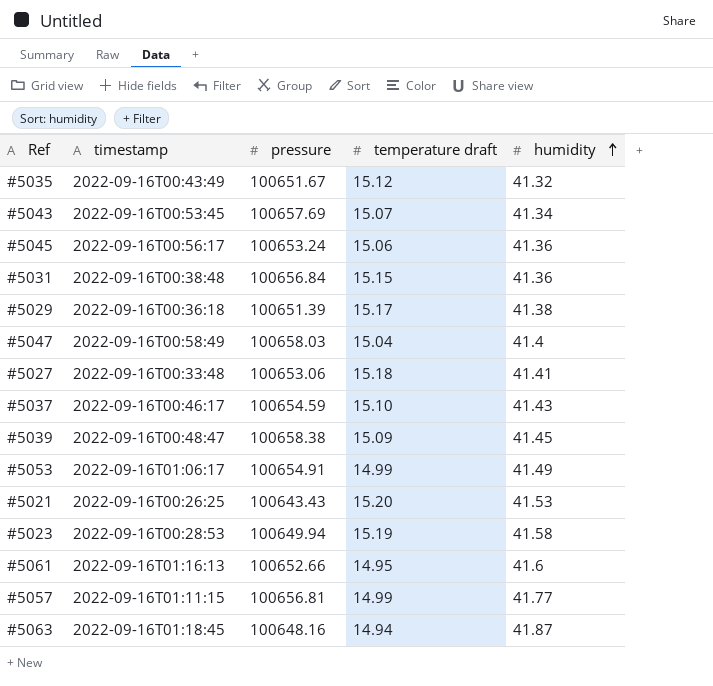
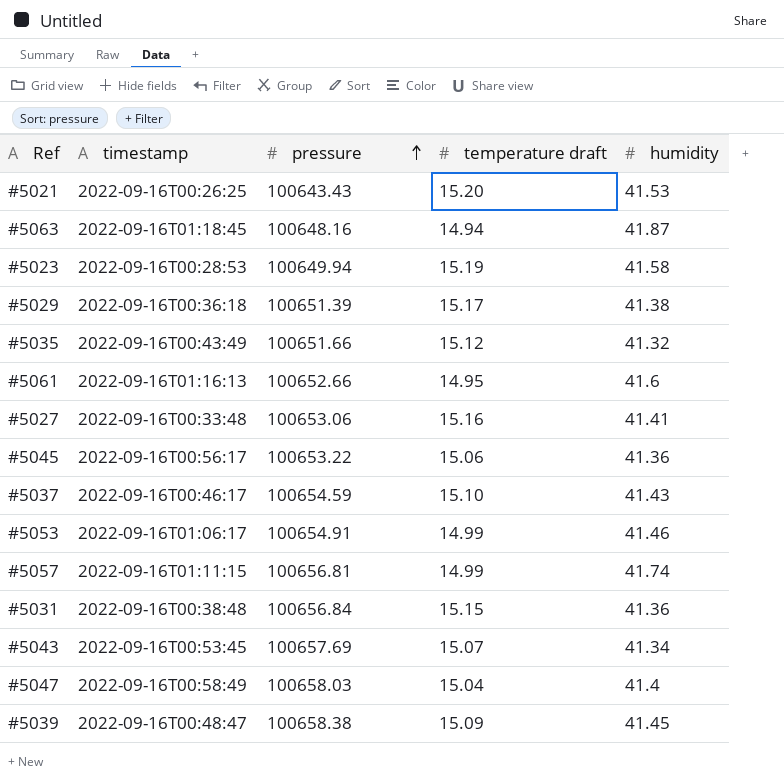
row order: humidity ascending -> pressure ascending
#5035 | pressure: 100651.67 -> 100651.66
#5027 | temperature draft: 15.18 -> 15.16
#5045 | pressure: 100653.24 -> 100653.22
#5053 | humidity: 41.49 -> 41.46
#5057 | humidity: 41.77 -> 41.74

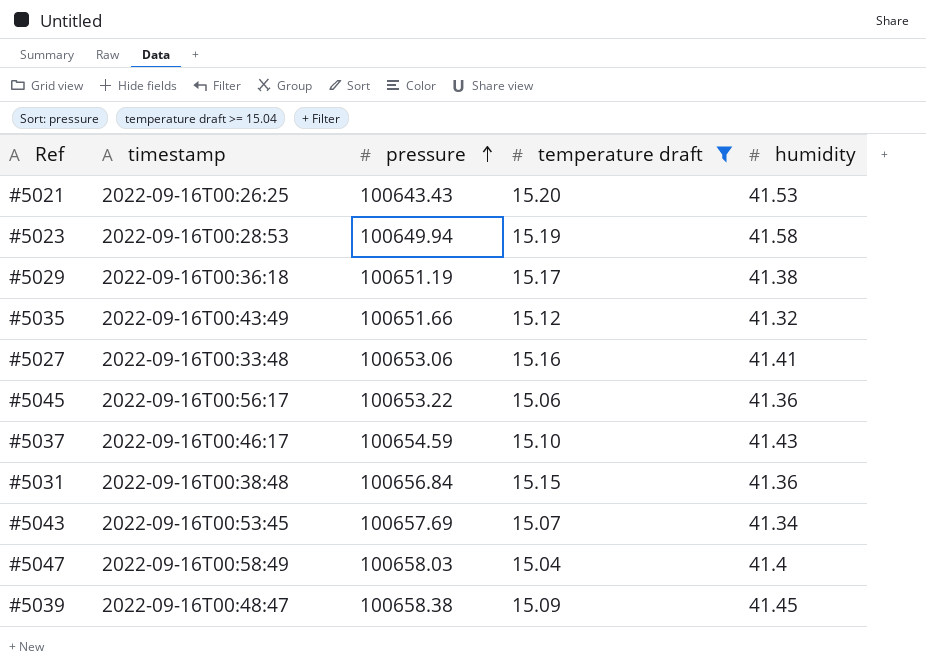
filter: none -> temperature draft >= 15.04
#5029 | pressure: 100651.39 -> 100651.19

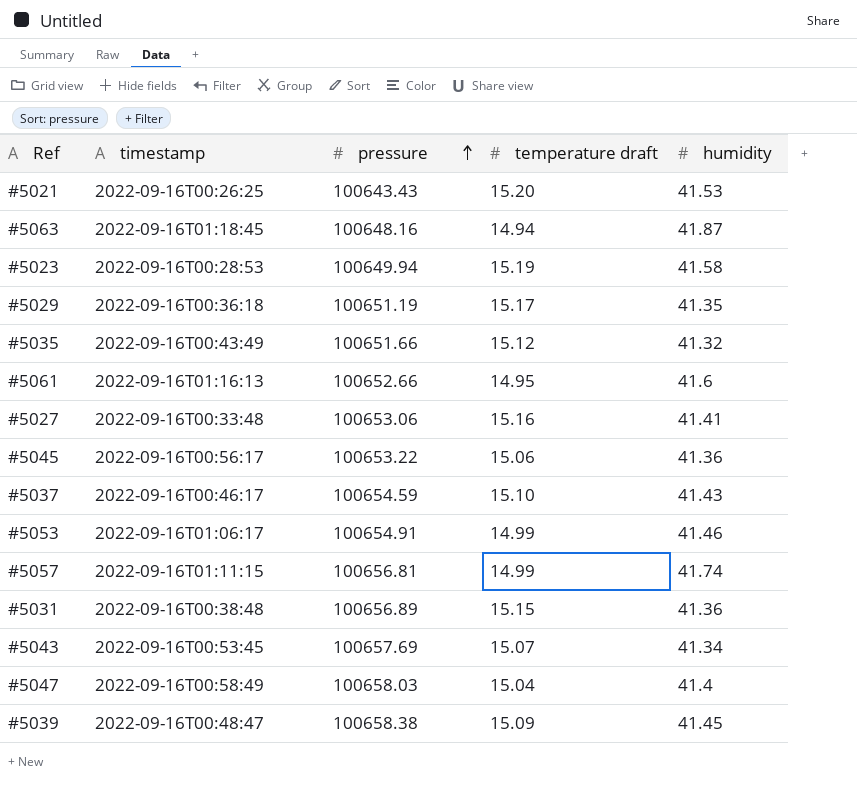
filter: temperature draft >= 15.04 -> none
#5029 | humidity: 41.38 -> 41.35
#5031 | pressure: 100656.84 -> 100656.89

